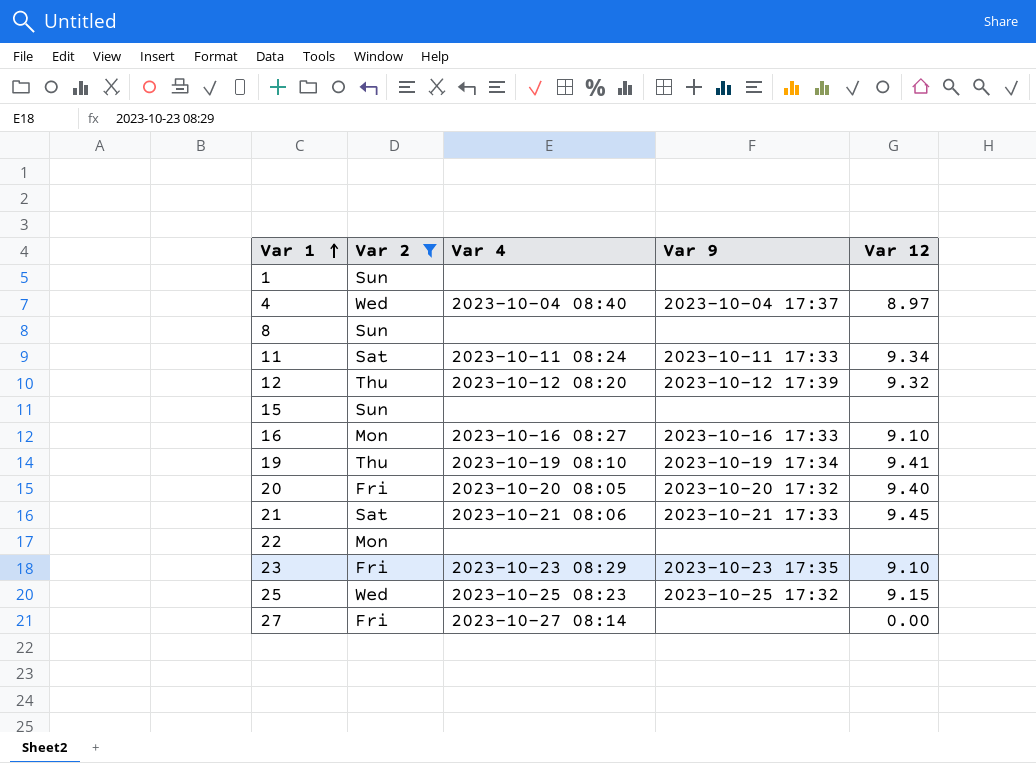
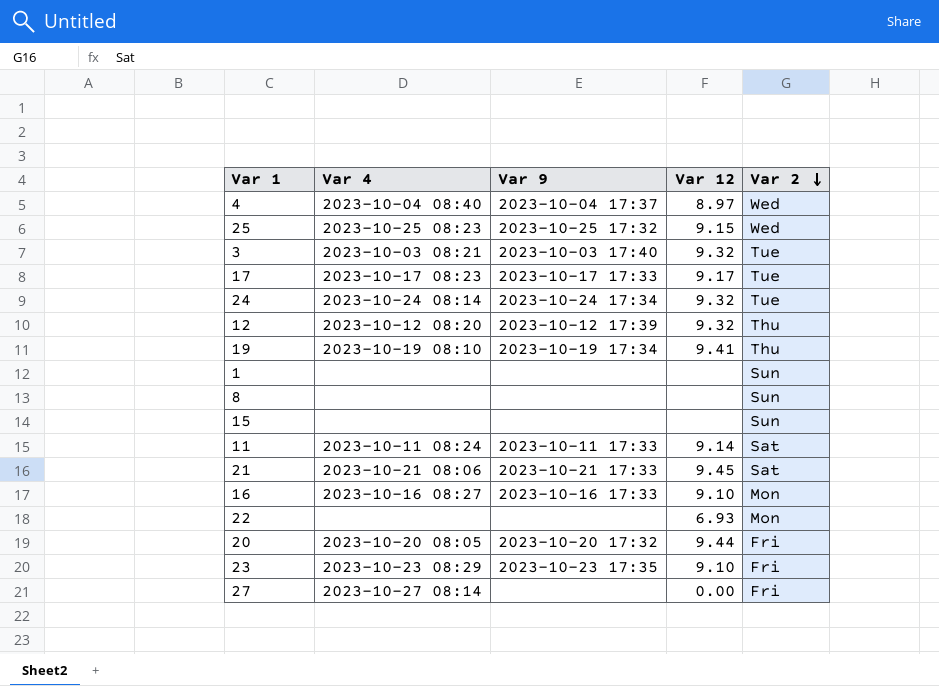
filter: Var 2 != Tue -> none
row order: Var 1 ascending -> Var 2 descending
column Var 2 | position: 2 -> 5
11 | Var 12: 9.34 -> 9.14
22 | Var 12: none -> 6.93
20 | Var 12: 9.40 -> 9.44

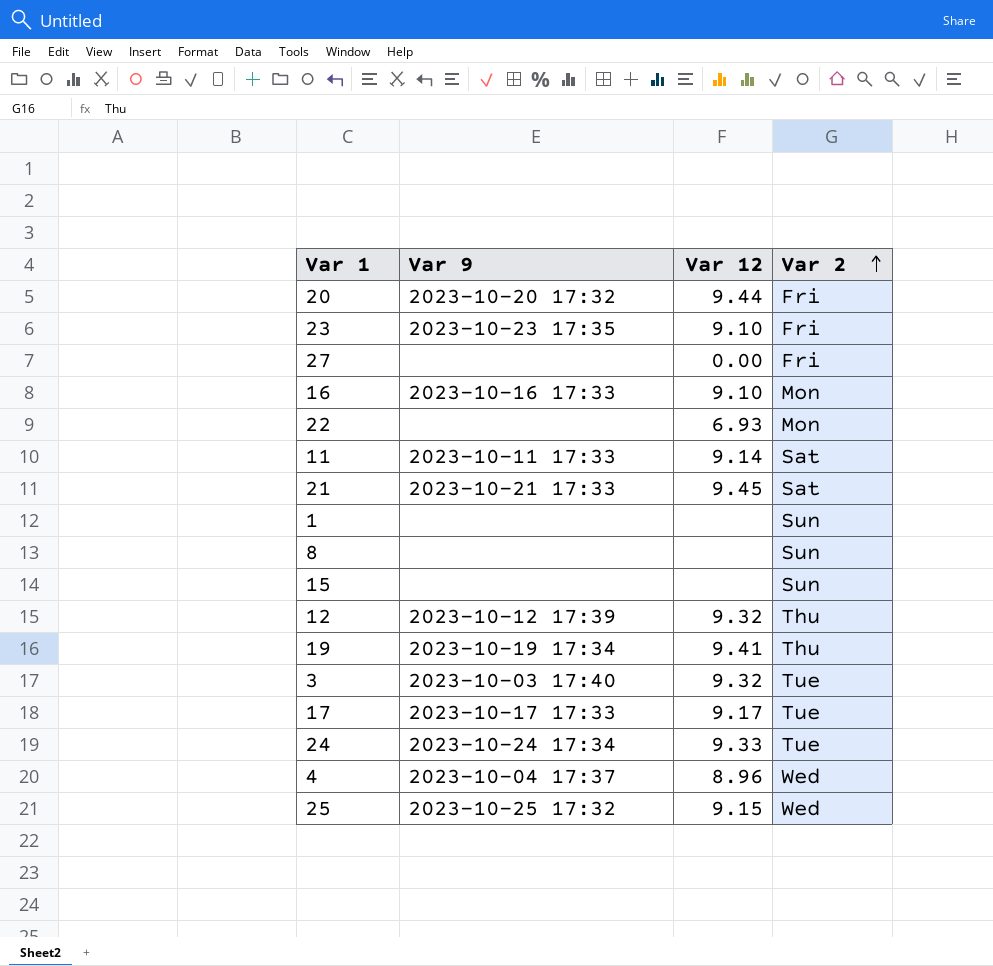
row order: Var 2 descending -> Var 2 ascending
column Var 4 | position: 2 -> none
24 | Var 12: 9.32 -> 9.33
4 | Var 12: 8.97 -> 8.96

